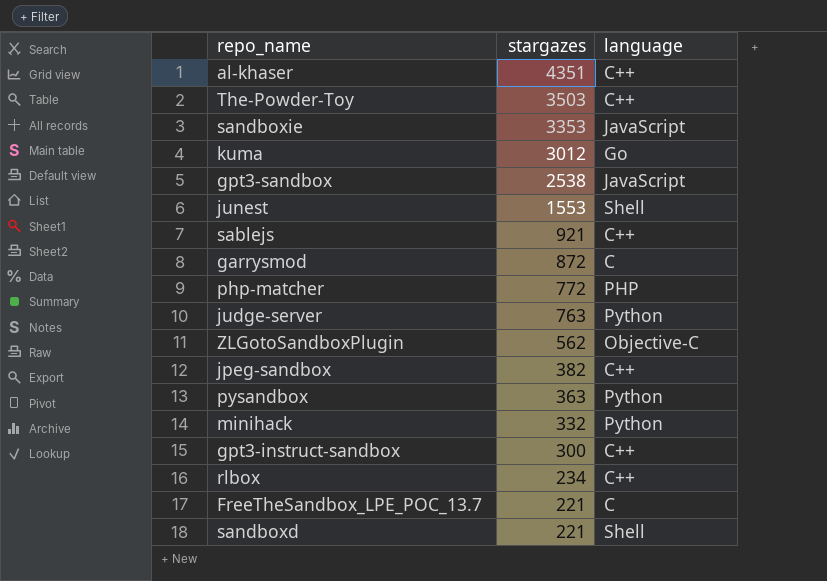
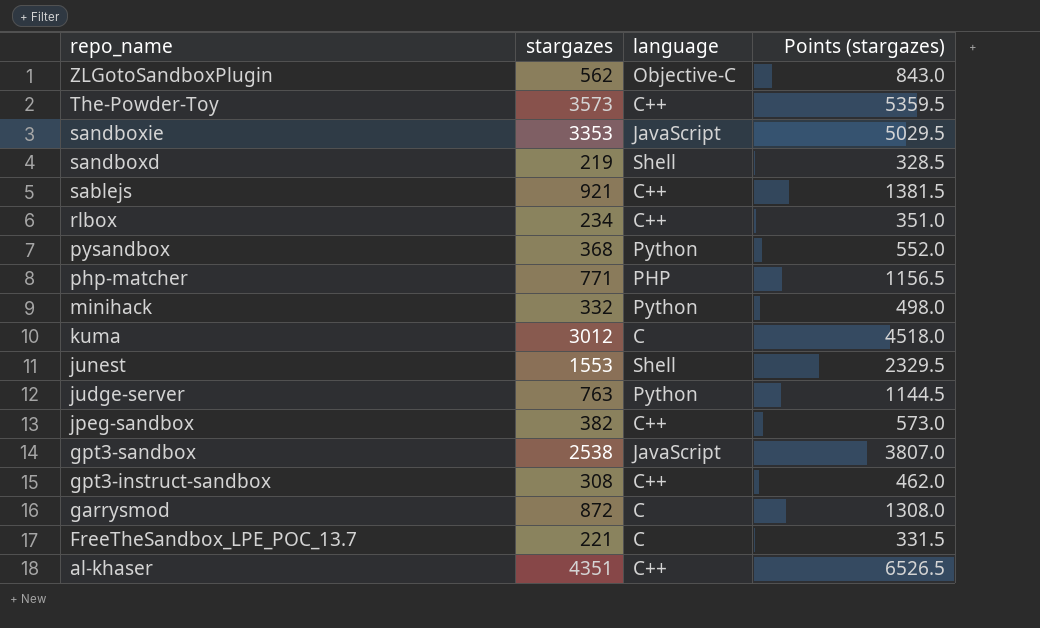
row order: stargazes descending -> repo_name descending
column Points (stargazes) | formula: none -> [stargazes] * 1.5
The-Powder-Toy | stargazes: 3503 -> 3573
sandboxd | stargazes: 221 -> 219
pysandbox | stargazes: 363 -> 368
php-matcher | stargazes: 772 -> 771
kuma | language: Go -> C
gpt3-instruct-sandbox | stargazes: 300 -> 308

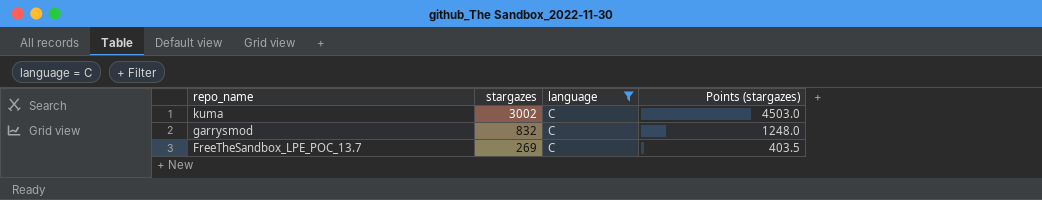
filter: none -> language = C
kuma | stargazes: 3012 -> 3002
kuma | Points (stargazes): 4518.0 -> 4503.0
garrysmod | stargazes: 872 -> 832
garrysmod | Points (stargazes): 1308.0 -> 1248.0
FreeTheSandbox_LPE_POC_13.7 | stargazes: 221 -> 269
FreeTheSandbox_LPE_POC_13.7 | Points (stargazes): 331.5 -> 403.5

